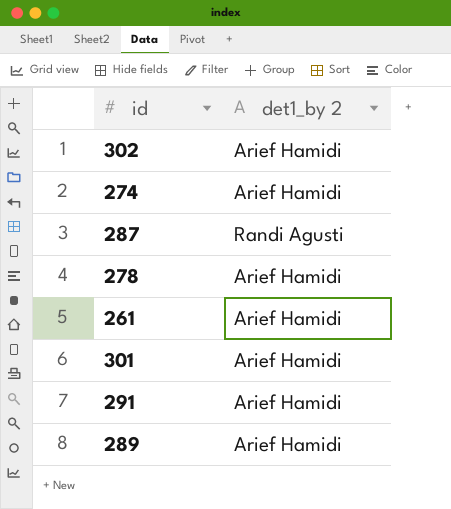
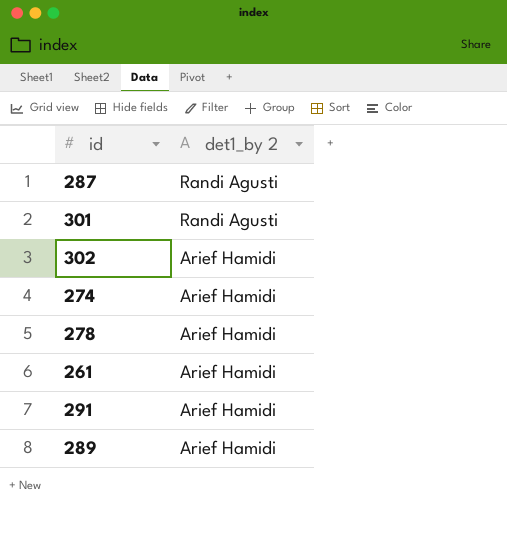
row order: none -> det1_by 2 descending
301 | det1_by 2: Arief Hamidi -> Randi Agusti

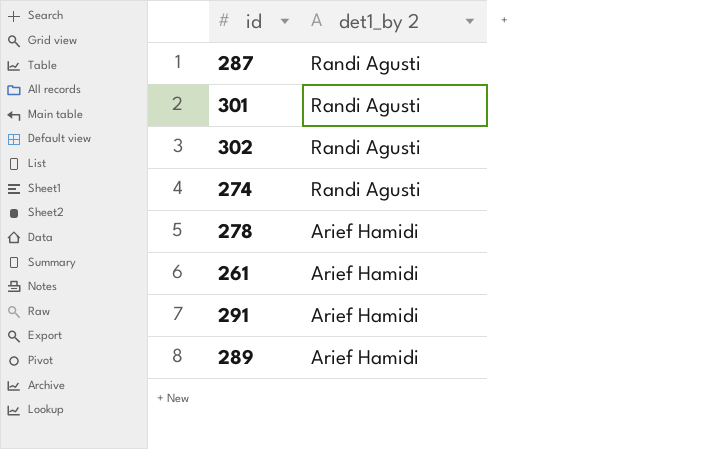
302 | det1_by 2: Arief Hamidi -> Randi Agusti
274 | det1_by 2: Arief Hamidi -> Randi Agusti

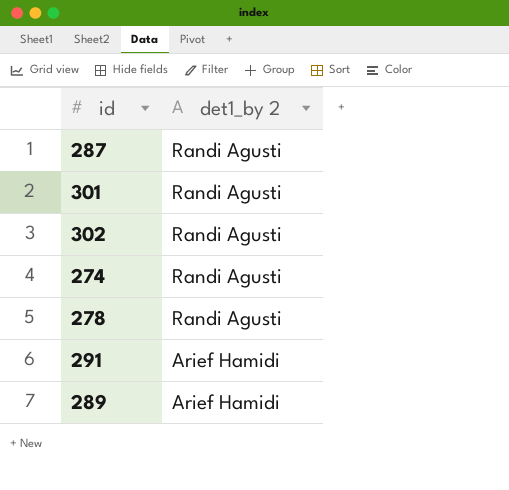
row 261: Arief Hamidi -> none
278 | det1_by 2: Arief Hamidi -> Randi Agusti

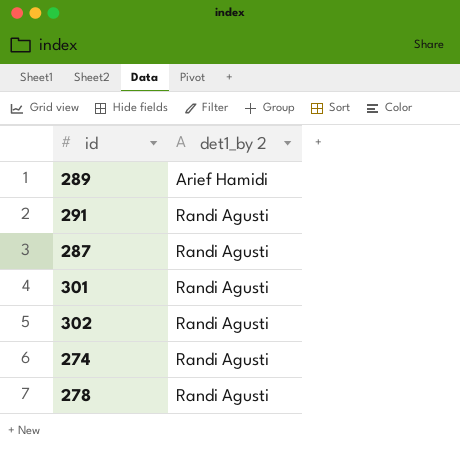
row order: det1_by 2 descending -> det1_by 2 ascending
291 | det1_by 2: Arief Hamidi -> Randi Agusti

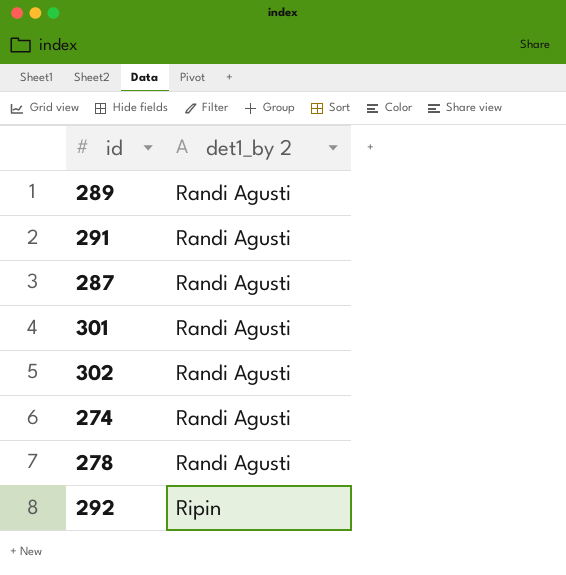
289 | det1_by 2: Arief Hamidi -> Randi Agusti
row 292: none -> Ripin

